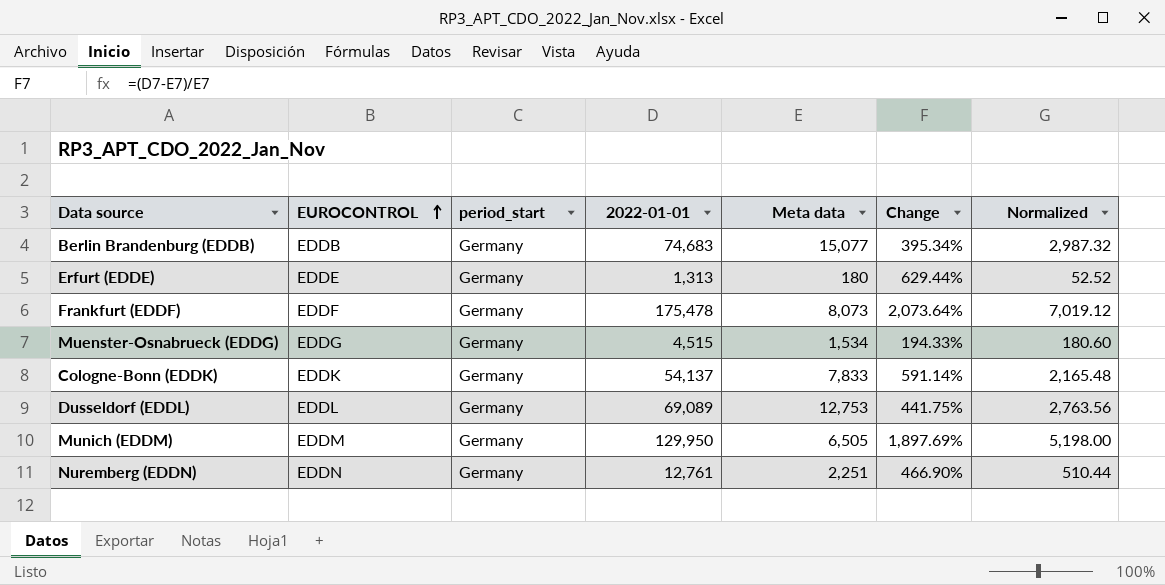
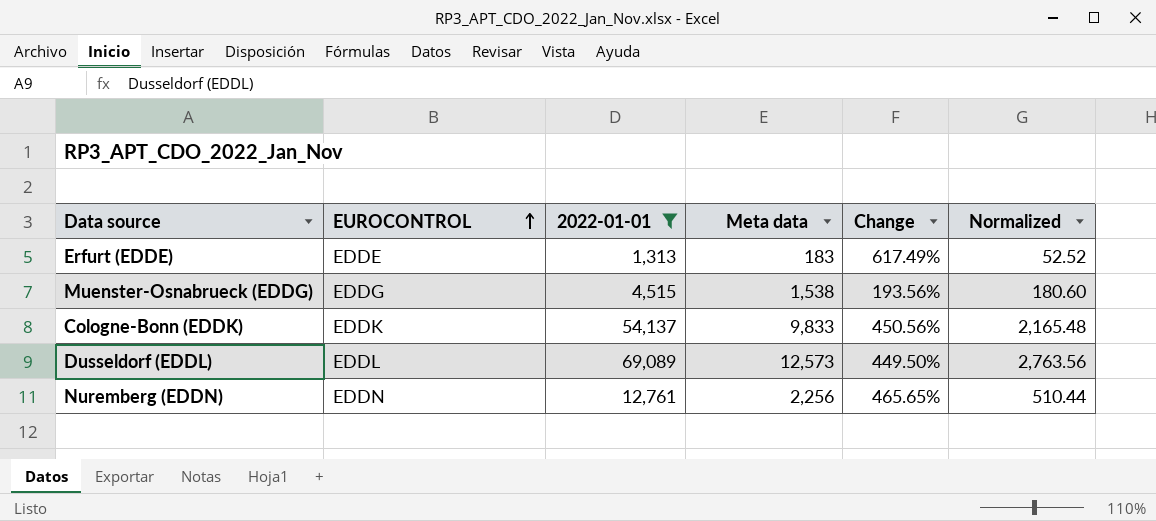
filter: none -> 2022-01-01 <= 69,089
column period_start | position: 3 -> none
Erfurt (EDDE) | Meta data: 180 -> 183
Erfurt (EDDE) | Change: 629.44% -> 617.49%
Muenster-Osnabrueck (EDDG) | Meta data: 1,534 -> 1,538
Muenster-Osnabrueck (EDDG) | Change: 194.33% -> 193.56%
Cologne-Bonn (EDDK) | Meta data: 7,833 -> 9,833
Cologne-Bonn (EDDK) | Change: 591.14% -> 450.56%
Dusseldorf (EDDL) | Meta data: 12,753 -> 12,573
Dusseldorf (EDDL) | Change: 441.75% -> 449.50%
Nuremberg (EDDN) | Meta data: 2,251 -> 2,256
Nuremberg (EDDN) | Change: 466.90% -> 465.65%

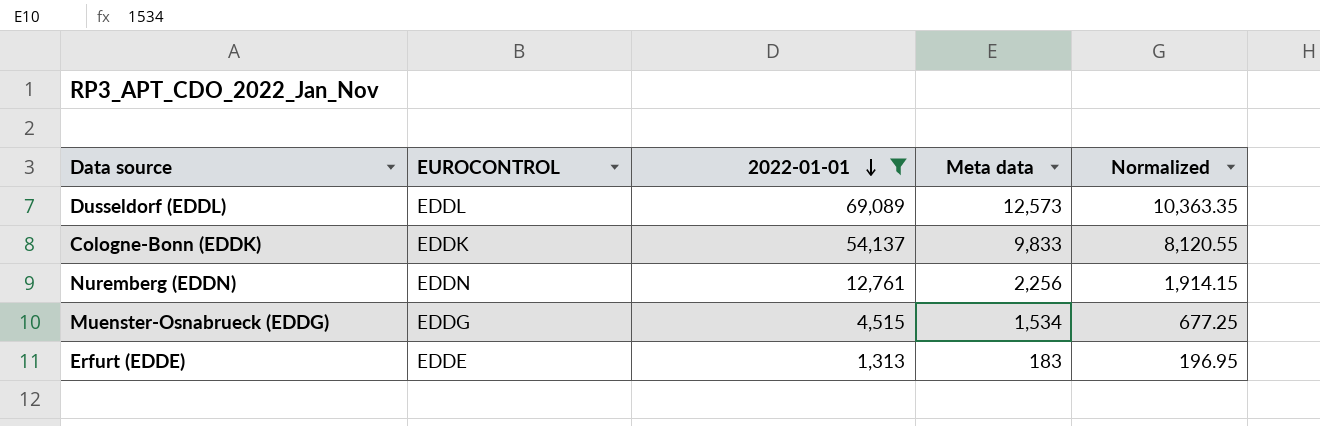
row order: EUROCONTROL ascending -> 2022-01-01 descending
column Change | formula: ([2022-01-01] - [Meta data]) / [Meta data] -> none
column Normalized | formula: [2022-01-01] * 0.04 -> [2022-01-01] * 0.15
Muenster-Osnabrueck (EDDG) | Meta data: 1,538 -> 1,534

